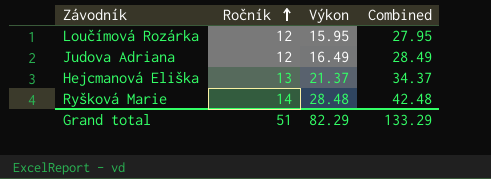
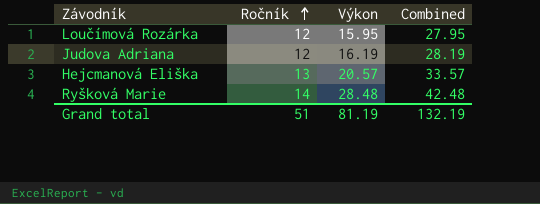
Judova Adriana | Výkon: 16.49 -> 16.19
Judova Adriana | Combined: 28.49 -> 28.19
Hejcmanová Eliška | Výkon: 21.37 -> 20.57
Hejcmanová Eliška | Combined: 34.37 -> 33.57
Grand total | Výkon: 82.29 -> 81.19
Grand total | Combined: 133.29 -> 132.19

